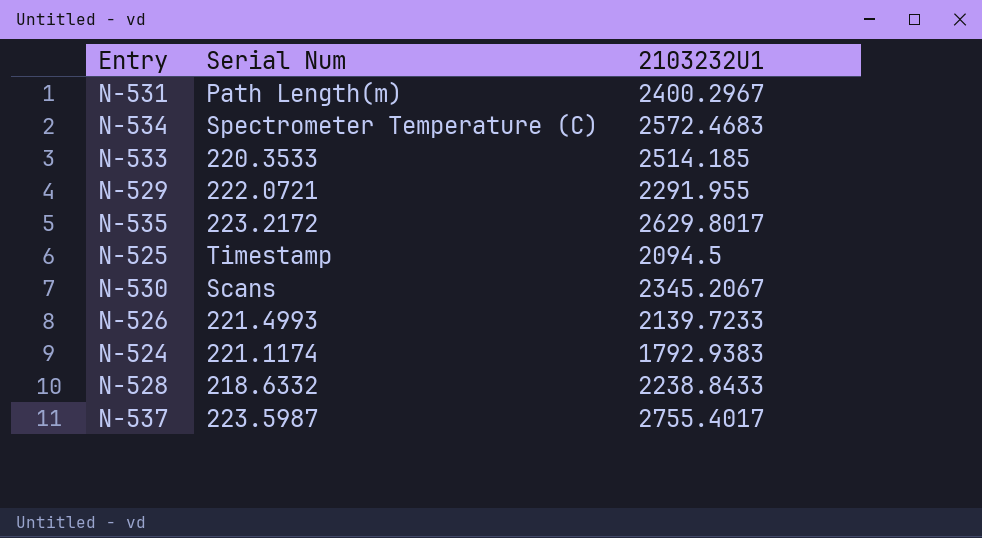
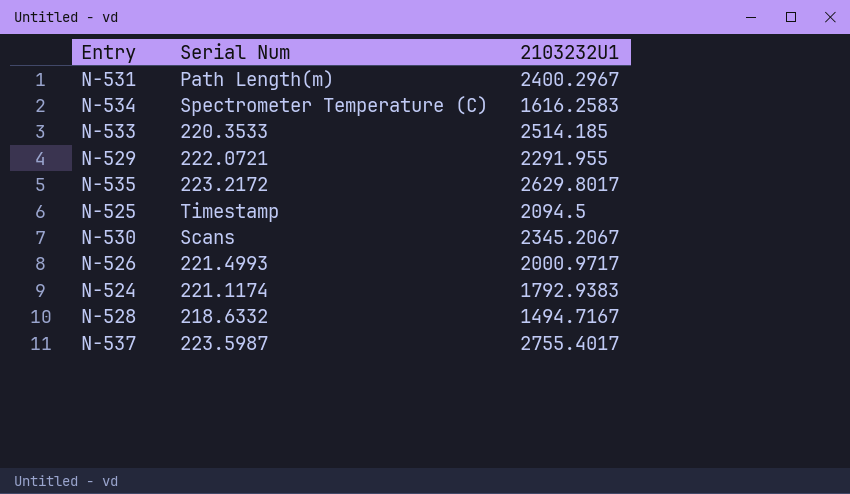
N-534 | 2103232U1: 2572.4683 -> 1616.2583
N-526 | 2103232U1: 2139.7233 -> 2000.9717
N-528 | 2103232U1: 2238.8433 -> 1494.7167

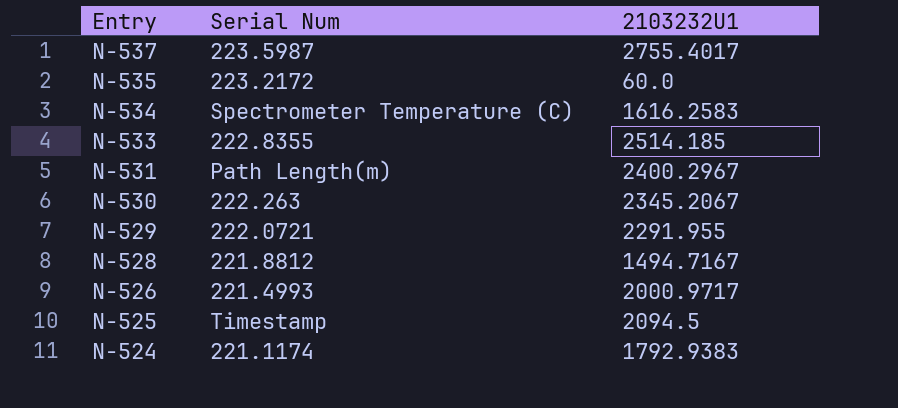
row order: none -> Entry descending
N-535 | 2103232U1: 2629.8017 -> 60.0
N-533 | Serial Num: 220.3533 -> 222.8355
N-530 | Serial Num: Scans -> 222.263
N-528 | Serial Num: 218.6332 -> 221.8812

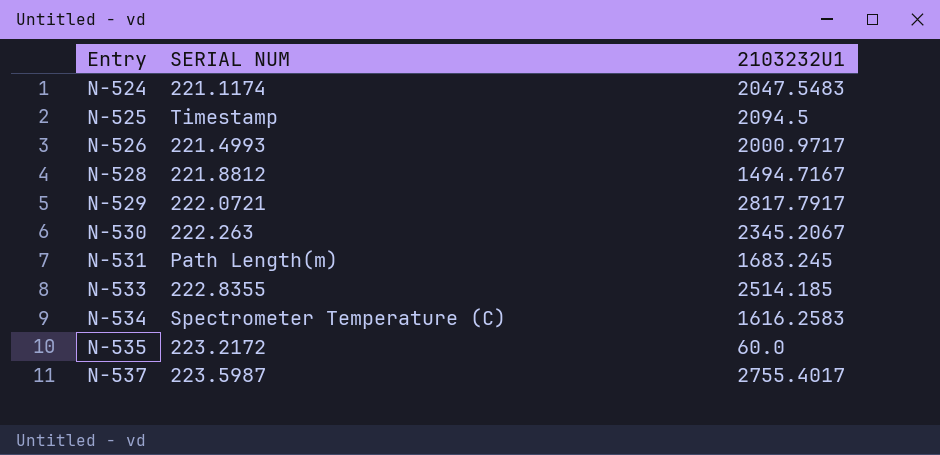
row order: Entry descending -> Entry ascending
column name: Serial Num -> SERIAL NUM
N-524 | 2103232U1: 1792.9383 -> 2047.5483
N-529 | 2103232U1: 2291.955 -> 2817.7917
N-531 | 2103232U1: 2400.2967 -> 1683.245

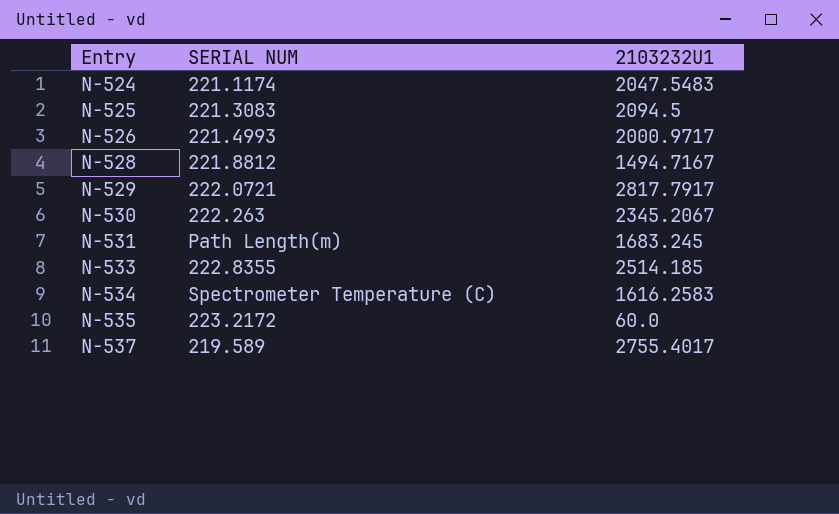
N-525 | SERIAL NUM: Timestamp -> 221.3083
N-537 | SERIAL NUM: 223.5987 -> 219.589

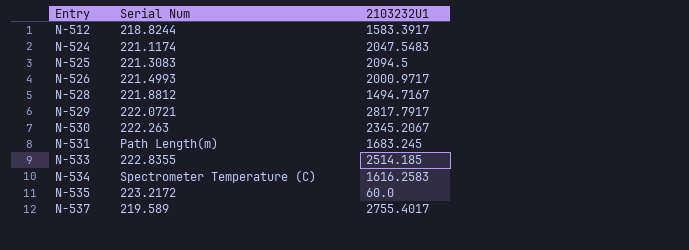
column name: SERIAL NUM -> Serial Num
row N-512: none -> 218.8244 | 1583.3917

